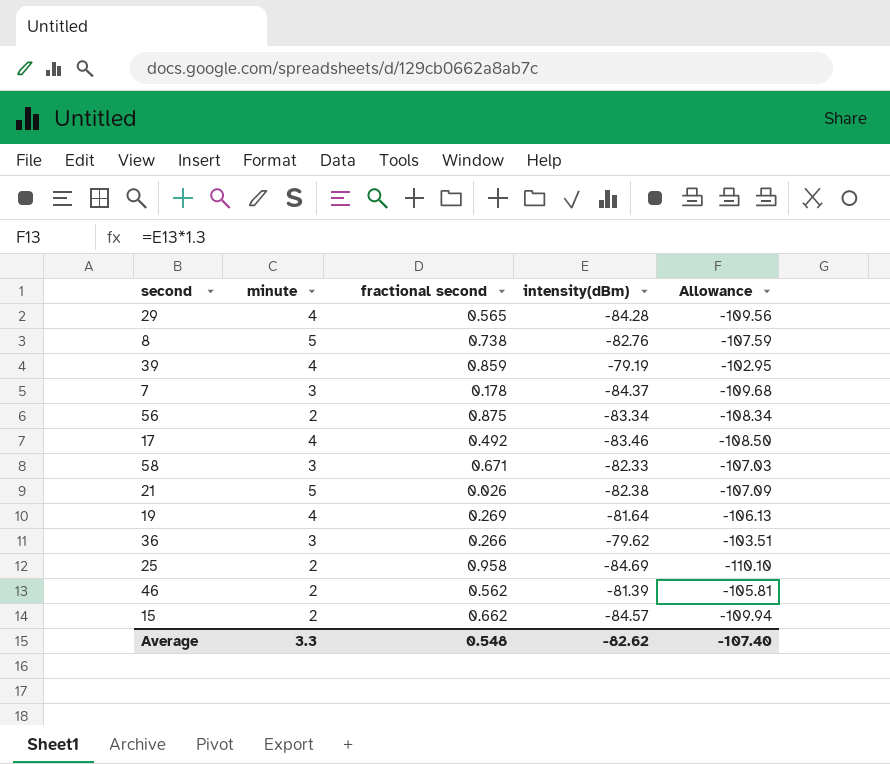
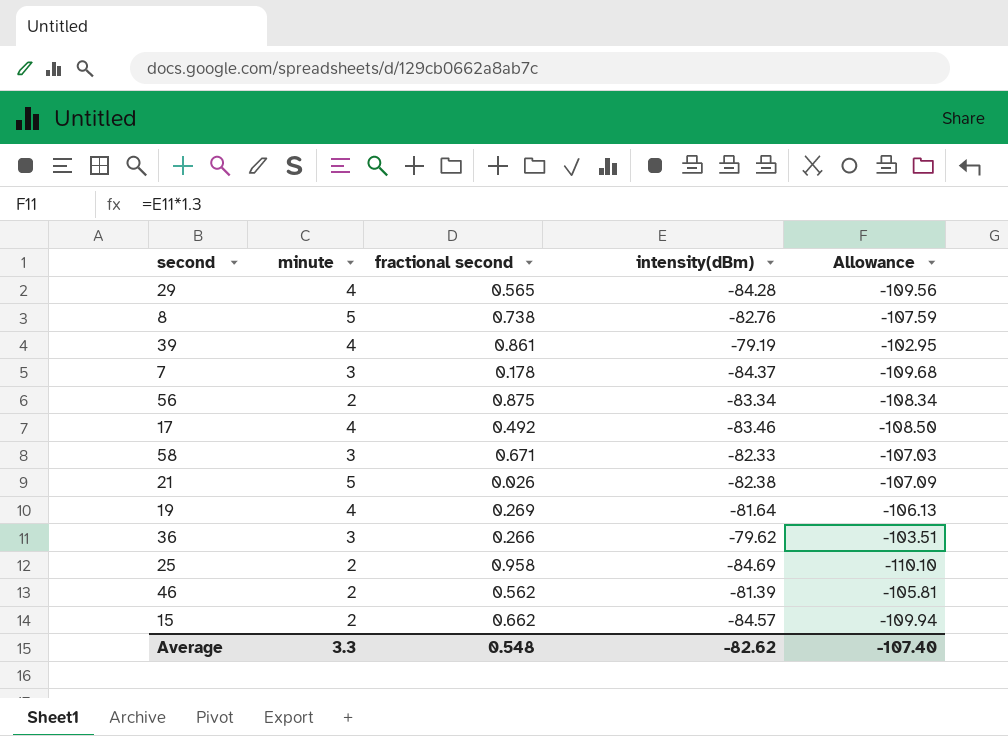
39 | fractional second: 0.859 -> 0.861

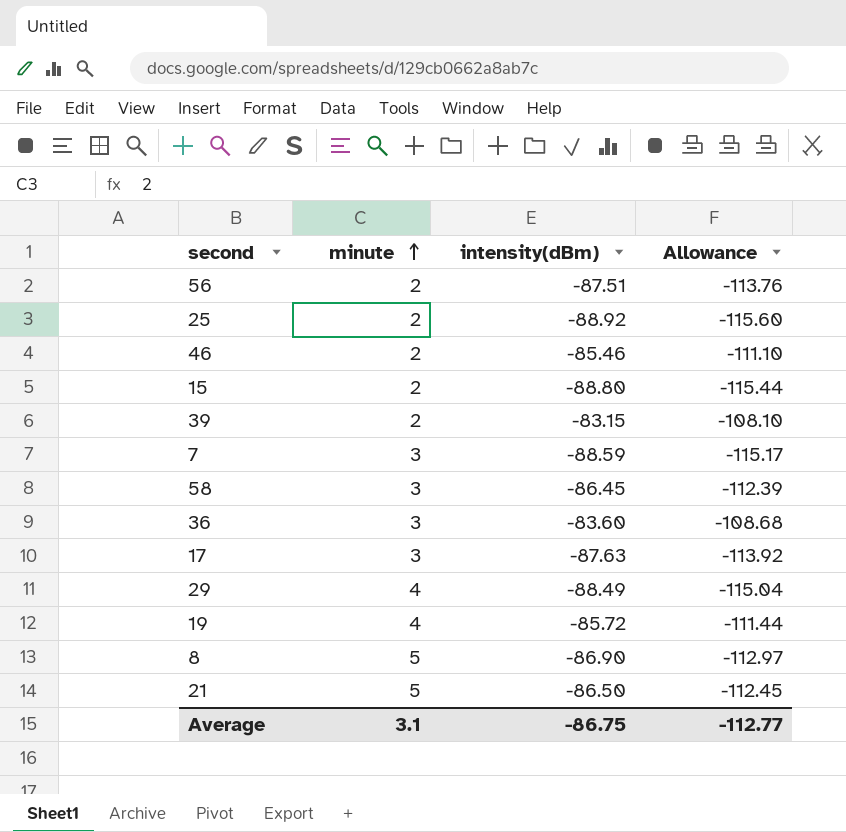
row order: none -> minute ascending
column fractional second | position: 3 -> none
56 | intensity(dBm): -83.34 -> -87.51
56 | Allowance: -108.34 -> -113.76
25 | intensity(dBm): -84.69 -> -88.92
25 | Allowance: -110.10 -> -115.60
46 | intensity(dBm): -81.39 -> -85.46
46 | Allowance: -105.81 -> -111.10
15 | intensity(dBm): -84.57 -> -88.80
15 | Allowance: -109.94 -> -115.44
39 | minute: 4 -> 2
39 | intensity(dBm): -79.19 -> -83.15
39 | Allowance: -102.95 -> -108.10
7 | intensity(dBm): -84.37 -> -88.59
7 | Allowance: -109.68 -> -115.17
58 | intensity(dBm): -82.33 -> -86.45
58 | Allowance: -107.03 -> -112.39
36 | intensity(dBm): -79.62 -> -83.60
36 | Allowance: -103.51 -> -108.68
17 | minute: 4 -> 3
17 | intensity(dBm): -83.46 -> -87.63
17 | Allowance: -108.50 -> -113.92
29 | intensity(dBm): -84.28 -> -88.49
29 | Allowance: -109.56 -> -115.04
19 | intensity(dBm): -81.64 -> -85.72
19 | Allowance: -106.13 -> -111.44
8 | intensity(dBm): -82.76 -> -86.90
8 | Allowance: -107.59 -> -112.97
21 | intensity(dBm): -82.38 -> -86.50
21 | Allowance: -107.09 -> -112.45
Average | minute: 3.3 -> 3.1
Average | intensity(dBm): -82.62 -> -86.75
Average | Allowance: -107.40 -> -112.77

